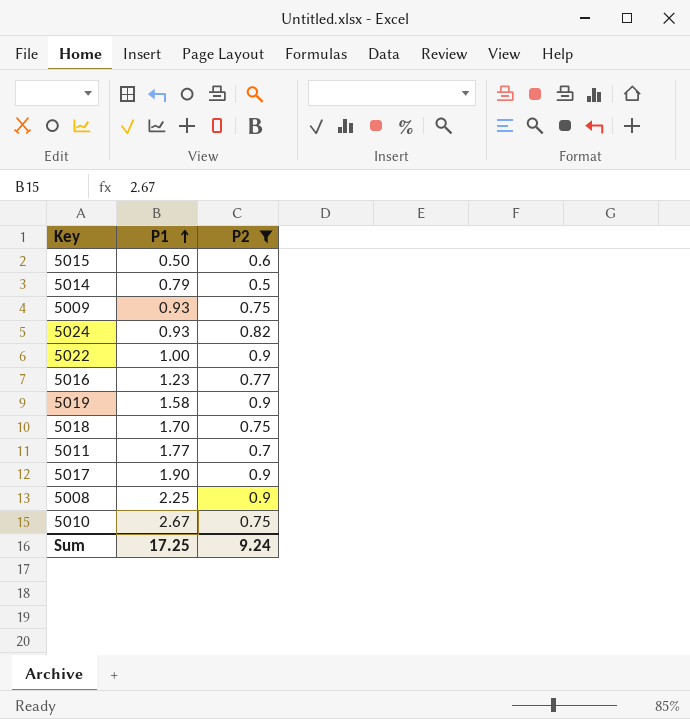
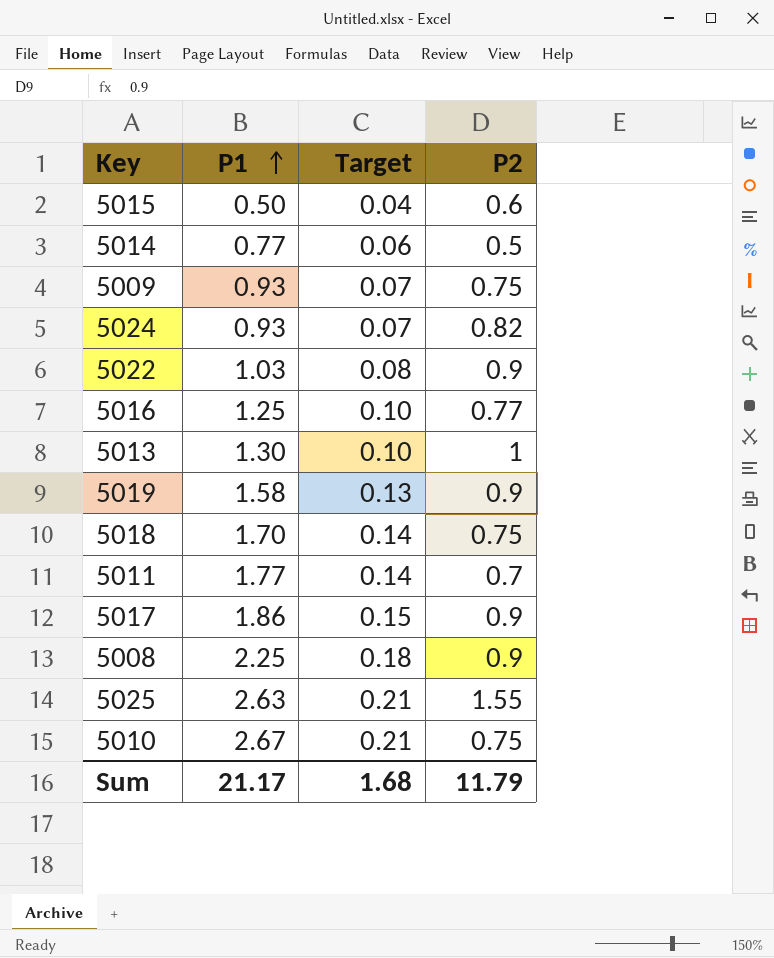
filter: P2 <= 0.9 -> none
column Target | formula: none -> [P1] * 0.08
5014 | P1: 0.79 -> 0.77
5022 | P1: 1.00 -> 1.03
5016 | P1: 1.23 -> 1.25
5017 | P1: 1.90 -> 1.86
Sum | P1: 17.25 -> 21.17
Sum | P2: 9.24 -> 11.79

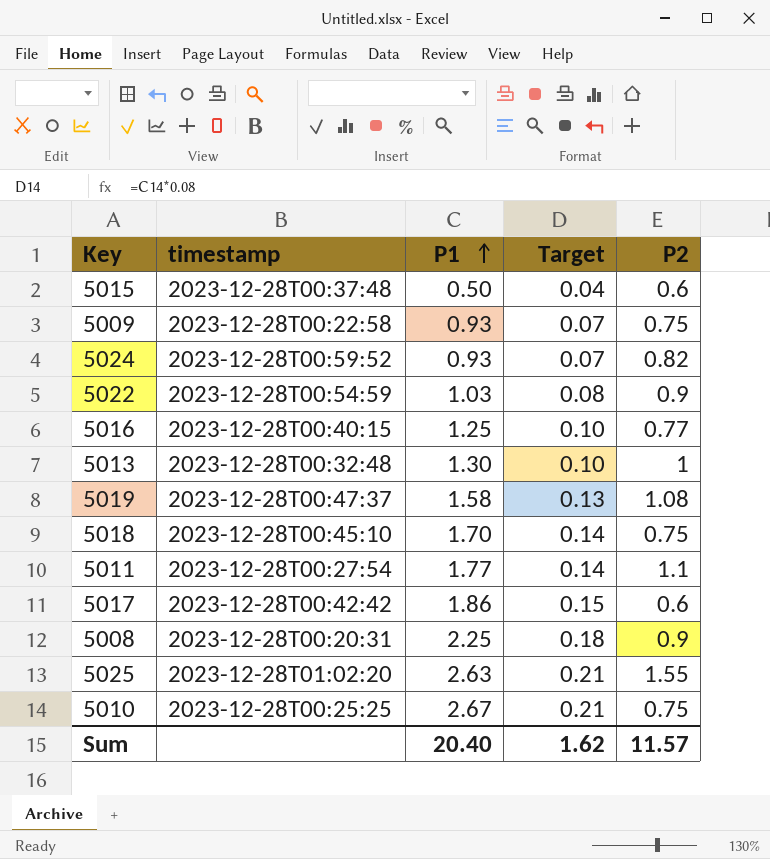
column timestamp | position: none -> 2
row 5014: 0.77 | 0.06 | 0.5 -> none
5019 | P2: 0.9 -> 1.08
5011 | P2: 0.7 -> 1.1
5017 | P2: 0.9 -> 0.6
Sum | P1: 21.17 -> 20.40
Sum | Target: 1.68 -> 1.62
Sum | P2: 11.79 -> 11.57

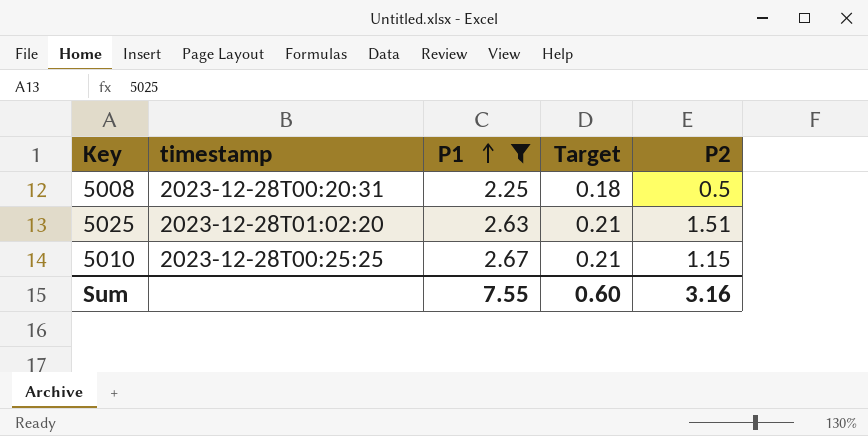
filter: none -> P1 >= 2.25
5008 | P2: 0.9 -> 0.5
5025 | P2: 1.55 -> 1.51
5010 | P2: 0.75 -> 1.15
Sum | P1: 20.40 -> 7.55
Sum | Target: 1.62 -> 0.60
Sum | P2: 11.57 -> 3.16

